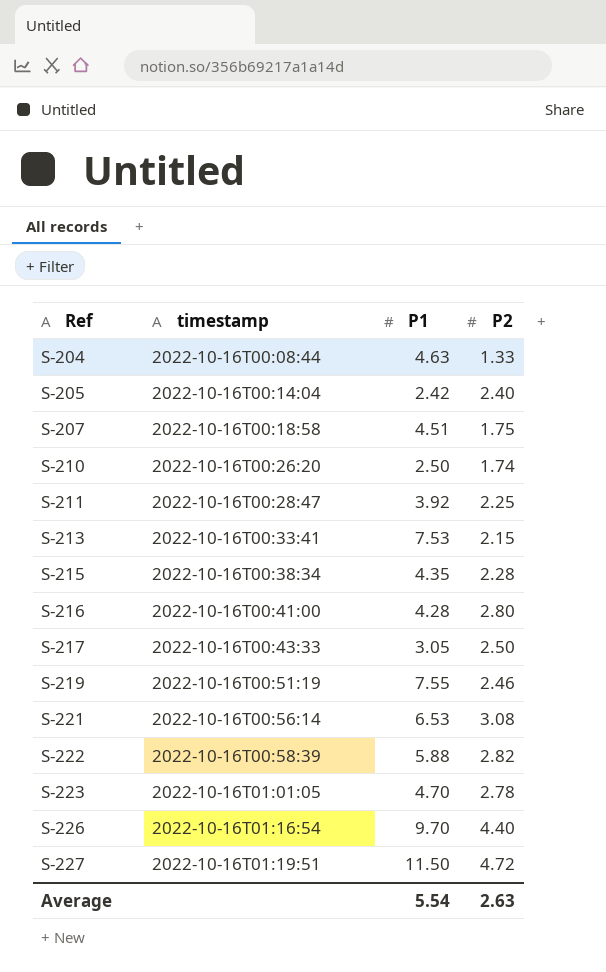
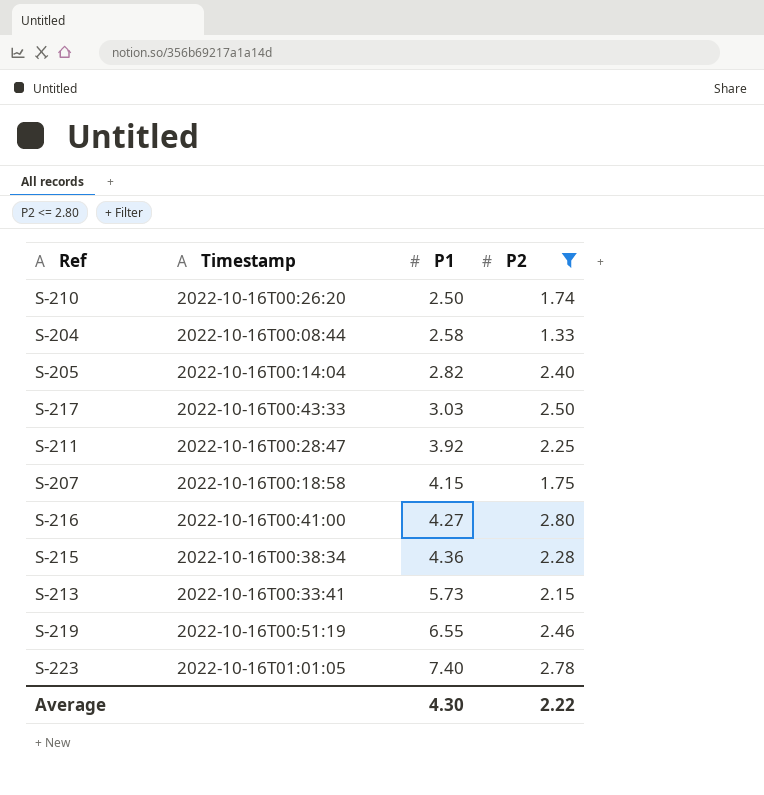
filter: none -> P2 <= 2.80
row order: Ref ascending -> P1 ascending
column name: timestamp -> Timestamp
S-204 | P1: 4.63 -> 2.58
S-205 | P1: 2.42 -> 2.82
S-217 | P1: 3.05 -> 3.03
S-207 | P1: 4.51 -> 4.15
S-216 | P1: 4.28 -> 4.27
S-215 | P1: 4.35 -> 4.36
S-213 | P1: 7.53 -> 5.73
S-219 | P1: 7.55 -> 6.55
S-223 | P1: 4.70 -> 7.40
Average | P1: 5.54 -> 4.30
Average | P2: 2.63 -> 2.22

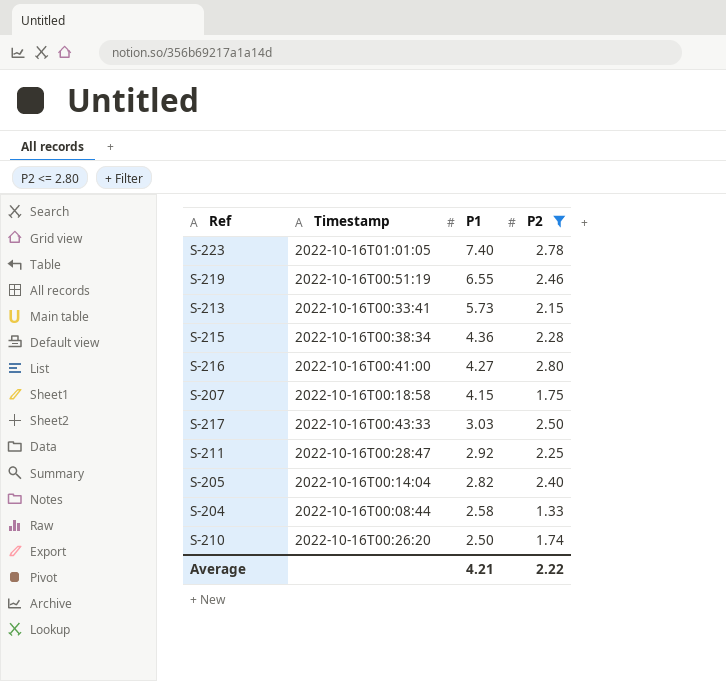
row order: P1 ascending -> P1 descending
S-211 | P1: 3.92 -> 2.92
Average | P1: 4.30 -> 4.21

